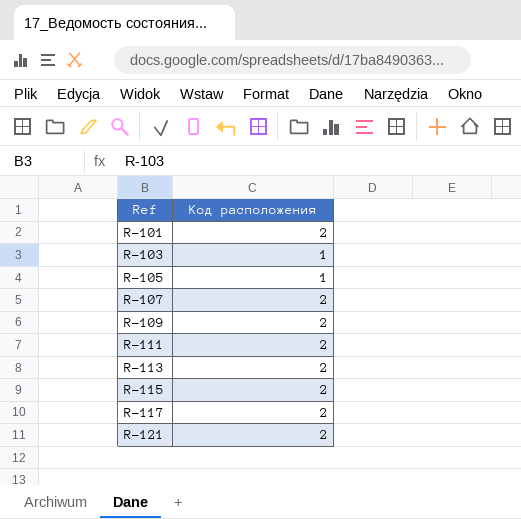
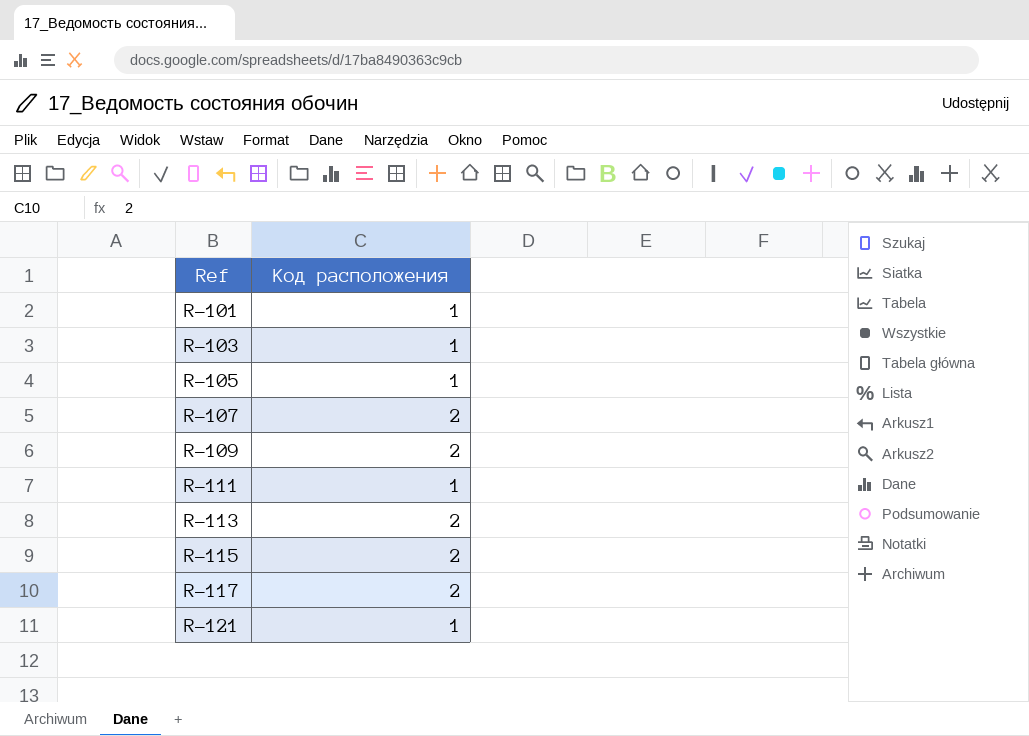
R-101 | Код расположения: 2 -> 1
R-111 | Код расположения: 2 -> 1
R-121 | Код расположения: 2 -> 1

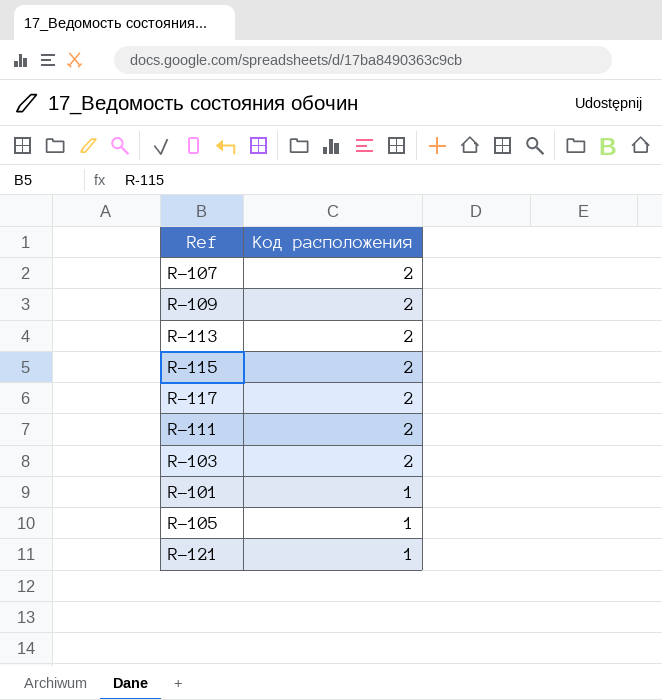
row order: Ref ascending -> Код расположения descending
R-111 | Код расположения: 1 -> 2
R-103 | Код расположения: 1 -> 2

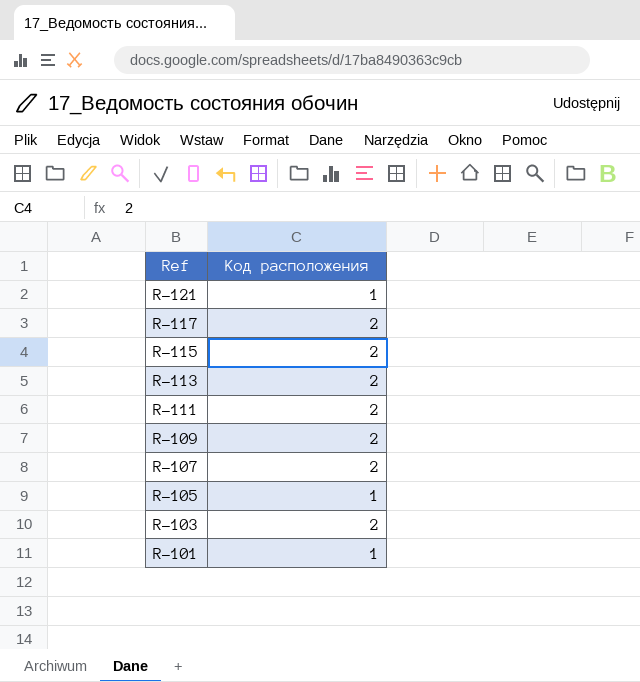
row order: Код расположения descending -> Ref descending

